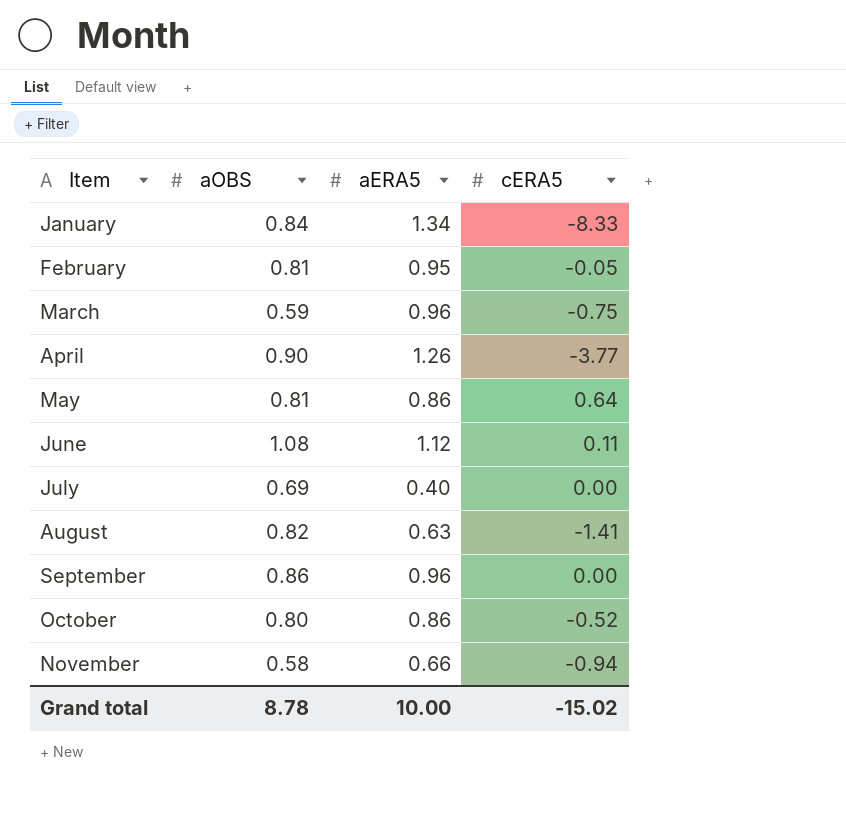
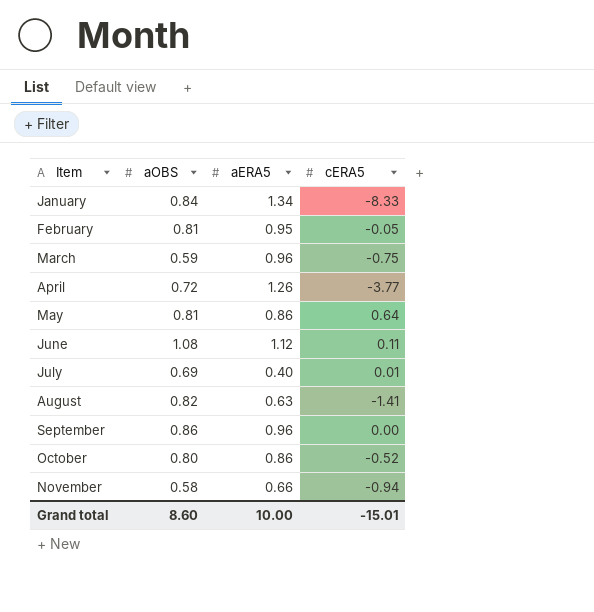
April | aOBS: 0.90 -> 0.72
July | cERA5: 0.00 -> 0.01
Grand total | aOBS: 8.78 -> 8.60
Grand total | cERA5: -15.02 -> -15.01

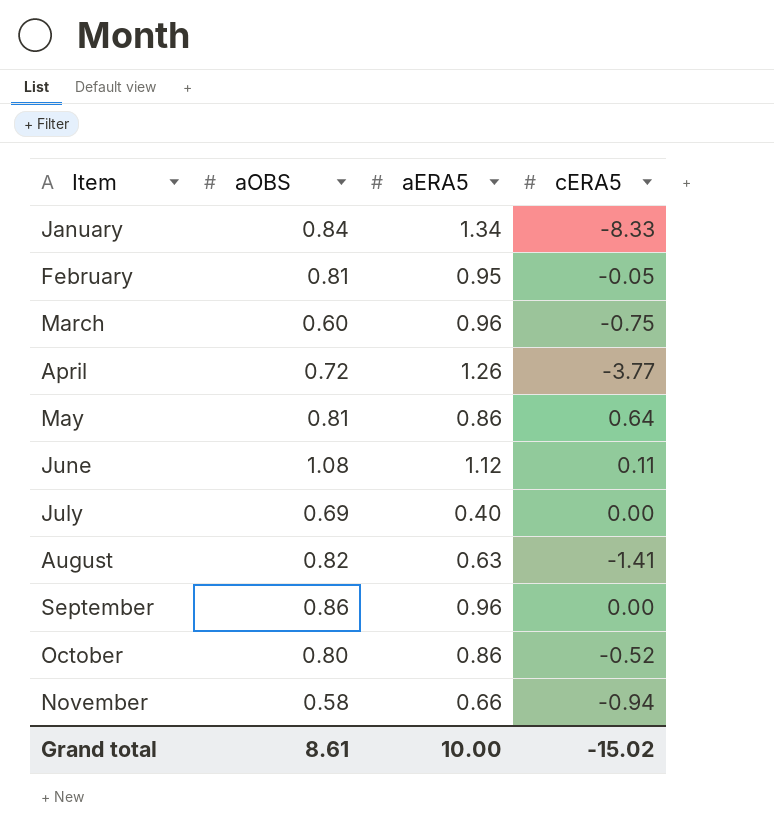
March | aOBS: 0.59 -> 0.60
July | cERA5: 0.01 -> 0.00
Grand total | aOBS: 8.60 -> 8.61
Grand total | cERA5: -15.01 -> -15.02

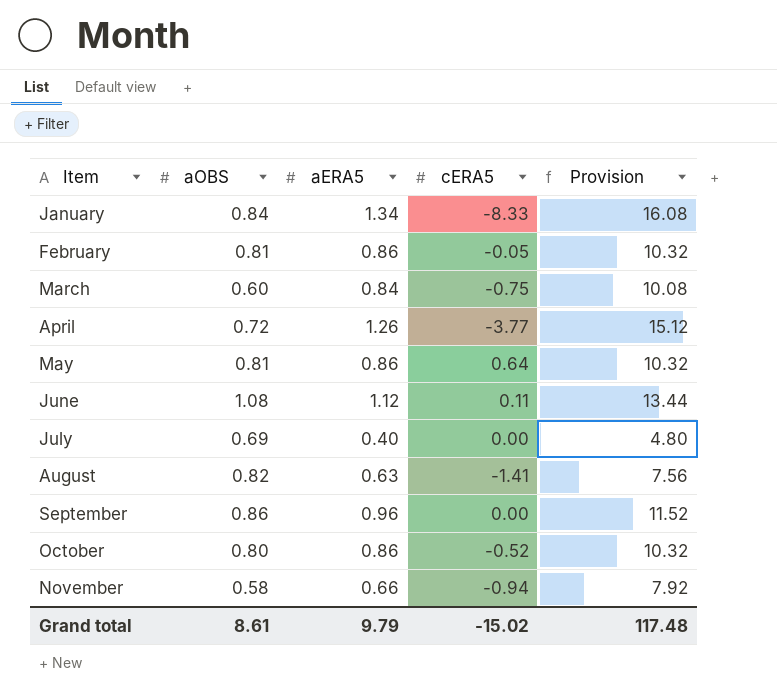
column Provision | formula: none -> [aERA5] * 12
February | aERA5: 0.95 -> 0.86
March | aERA5: 0.96 -> 0.84
Grand total | aERA5: 10.00 -> 9.79

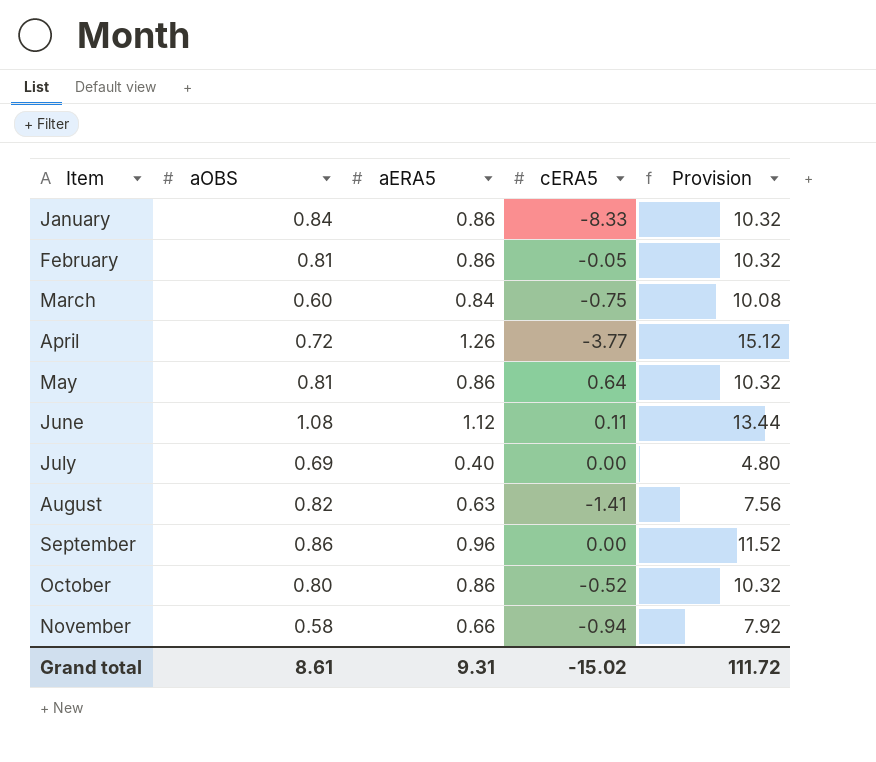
January | aERA5: 1.34 -> 0.86
January | Provision: 16.08 -> 10.32
Grand total | aERA5: 9.79 -> 9.31
Grand total | Provision: 117.48 -> 111.72

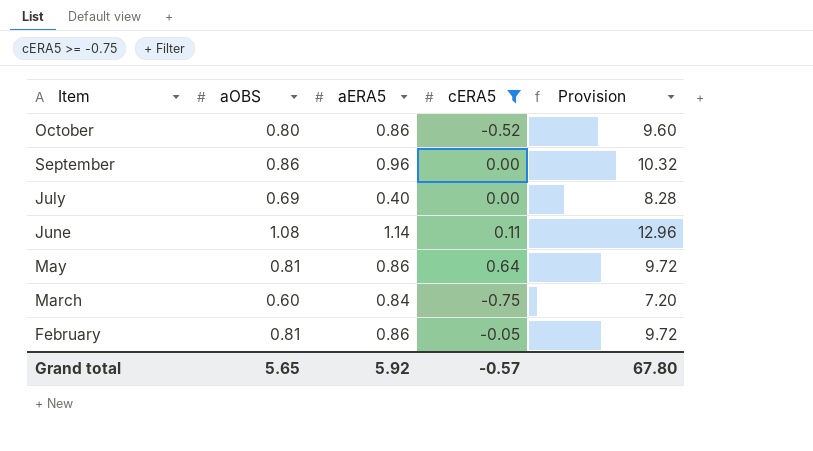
filter: none -> cERA5 >= -0.75
row order: Item ascending -> Item descending
column Provision | formula: [aERA5] * 12 -> [aOBS] * 12
June | aERA5: 1.12 -> 1.14
Grand total | aOBS: 8.61 -> 5.65
Grand total | aERA5: 9.31 -> 5.92
Grand total | cERA5: -15.02 -> -0.57
Grand total | Provision: 111.72 -> 67.80

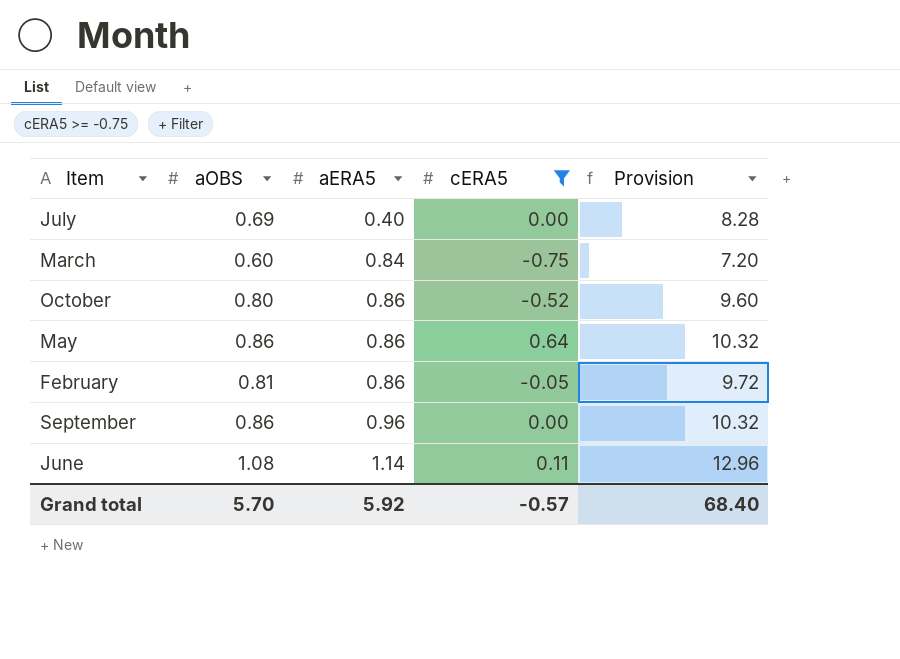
row order: Item descending -> aERA5 ascending
May | aOBS: 0.81 -> 0.86
May | Provision: 9.72 -> 10.32
Grand total | aOBS: 5.65 -> 5.70
Grand total | Provision: 67.80 -> 68.40

